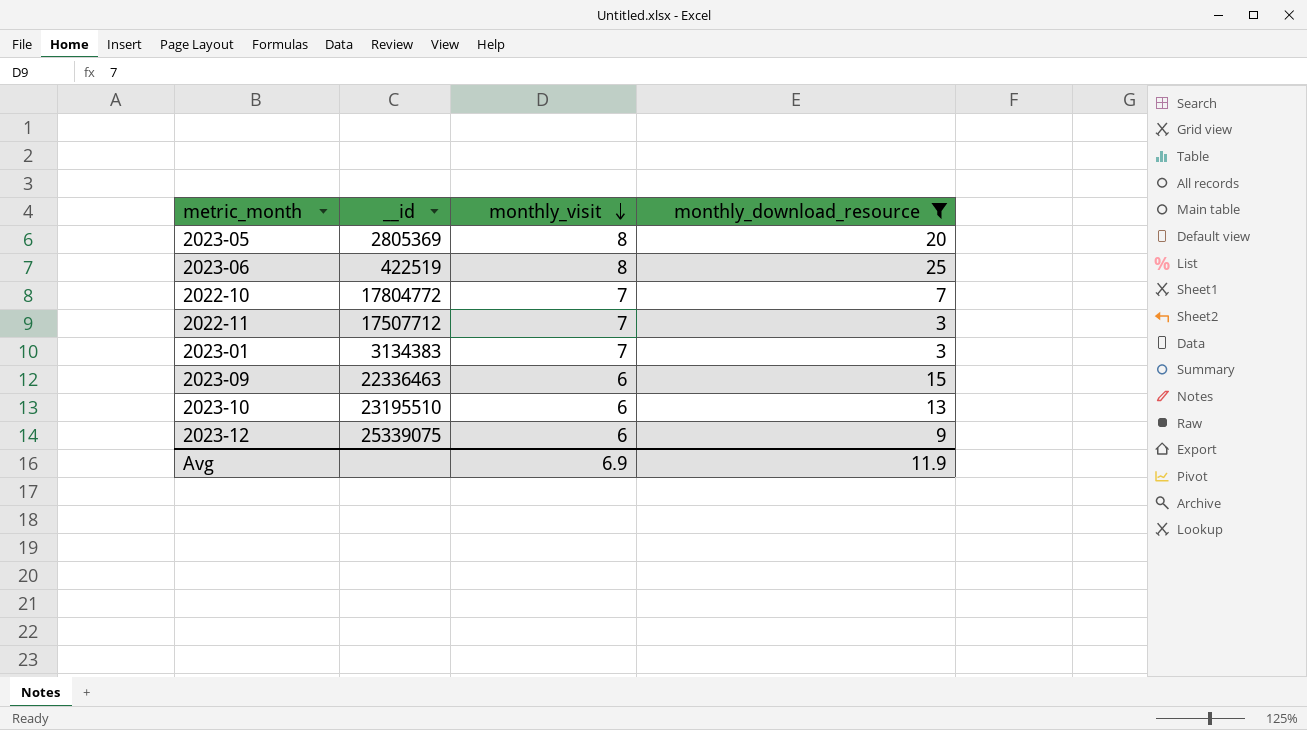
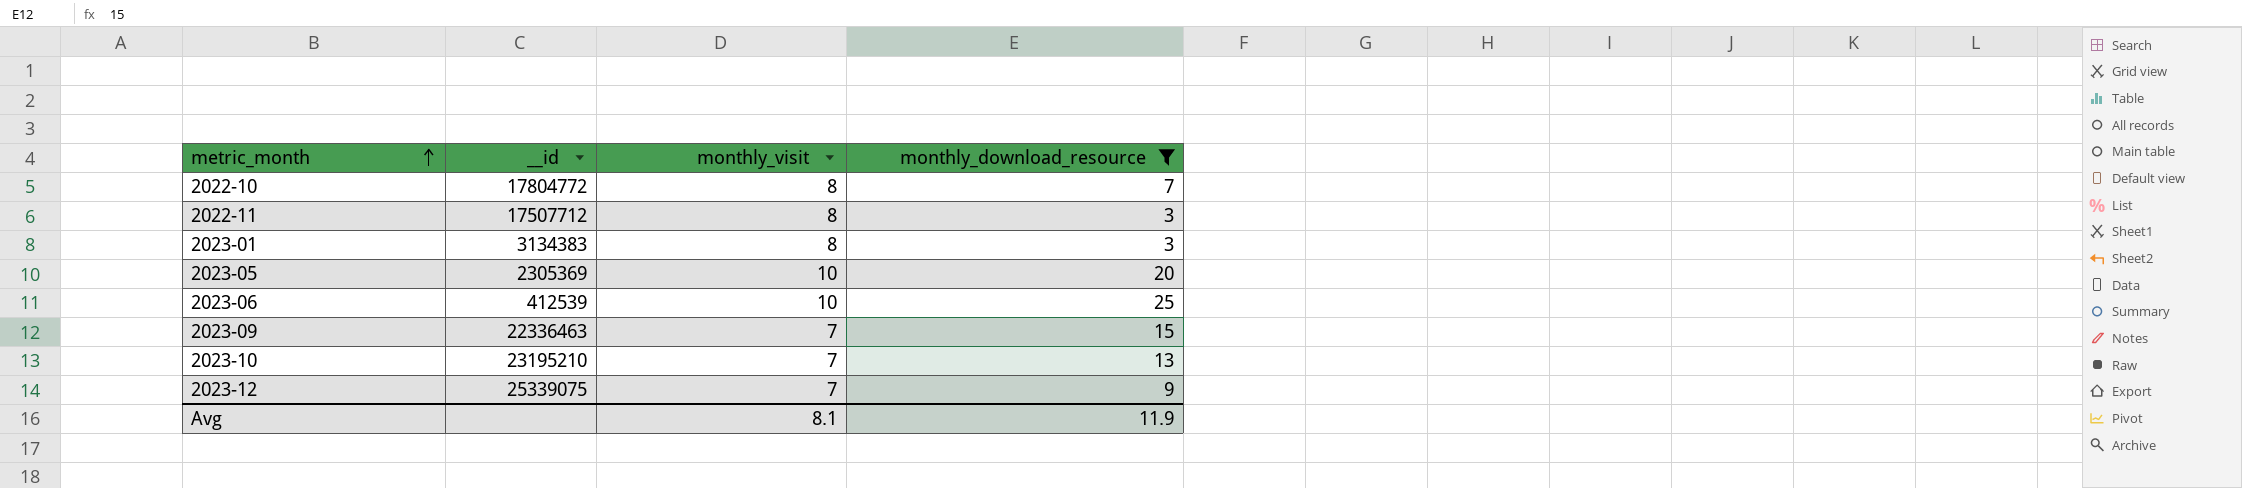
row order: monthly_visit descending -> metric_month ascending
2022-10 | monthly_visit: 7 -> 8
2022-11 | monthly_visit: 7 -> 8
2023-01 | monthly_visit: 7 -> 8
2023-05 | __id: 2805369 -> 2305369
2023-05 | monthly_visit: 8 -> 10
2023-06 | __id: 422519 -> 412539
2023-06 | monthly_visit: 8 -> 10
2023-09 | monthly_visit: 6 -> 7
2023-10 | __id: 23195510 -> 23195210
2023-10 | monthly_visit: 6 -> 7
2023-12 | monthly_visit: 6 -> 7
Avg | monthly_visit: 6.9 -> 8.1

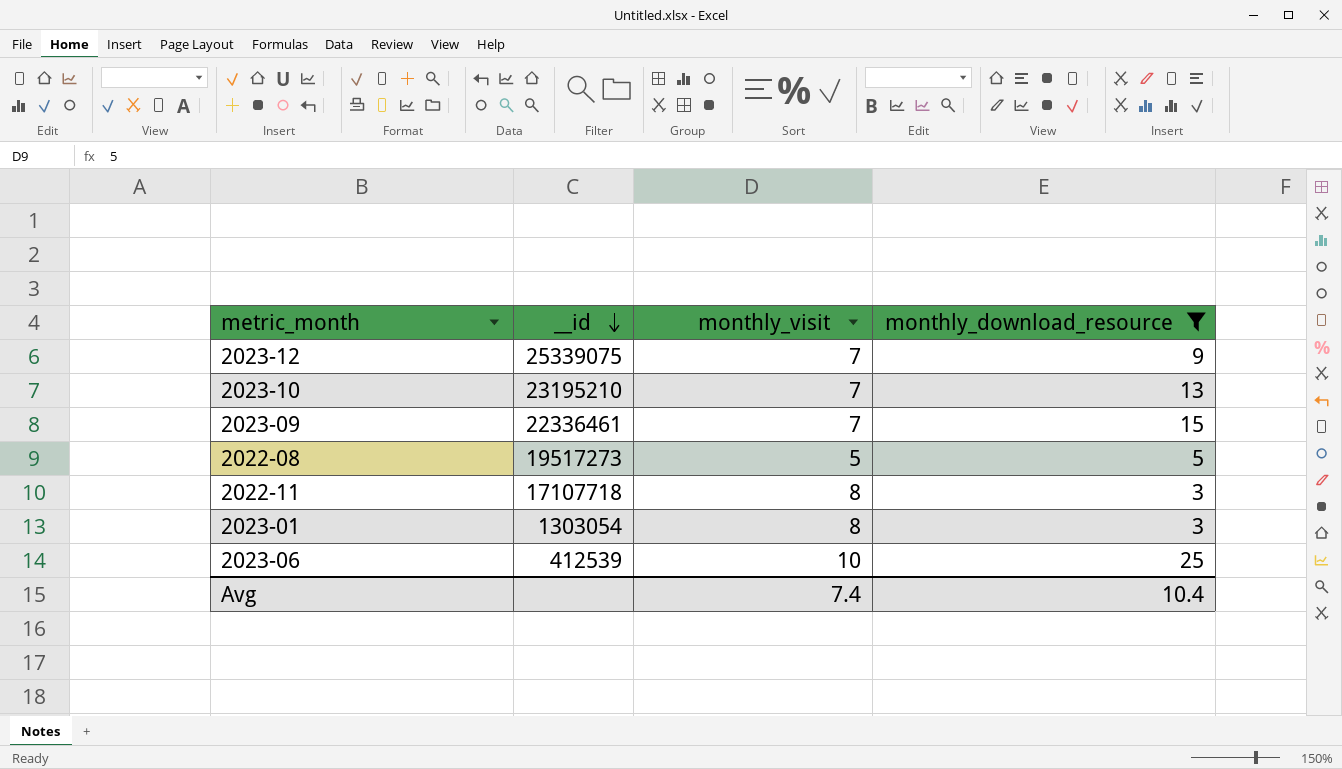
row order: metric_month ascending -> __id descending
row 2022-10: 17804772 | 8 | 7 -> none
row 2023-05: 2305369 | 10 | 20 -> none
2023-09 | __id: 22336463 -> 22336461
row 2022-08: none -> 19517273 | 5 | 5
2022-11 | __id: 17507712 -> 17107718
2023-01 | __id: 3134383 -> 1303054
Avg | monthly_visit: 8.1 -> 7.4
Avg | monthly_download_resource: 11.9 -> 10.4

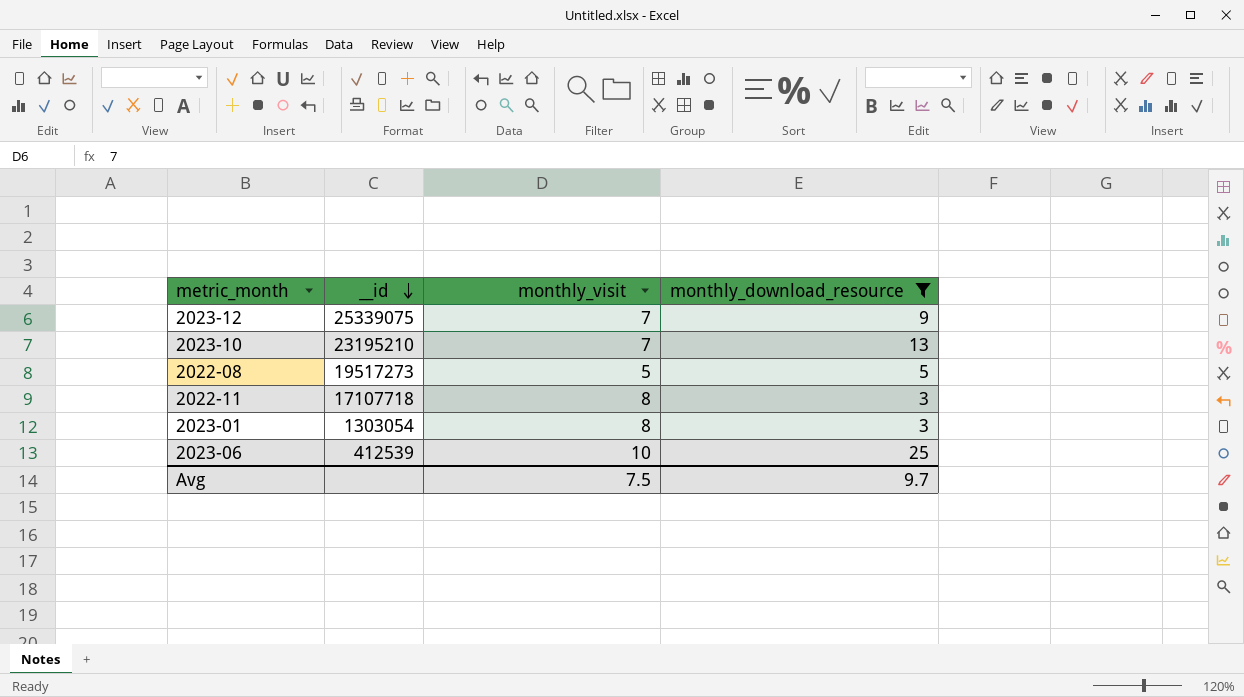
row 2023-09: 22336461 | 7 | 15 -> none
Avg | monthly_visit: 7.4 -> 7.5
Avg | monthly_download_resource: 10.4 -> 9.7

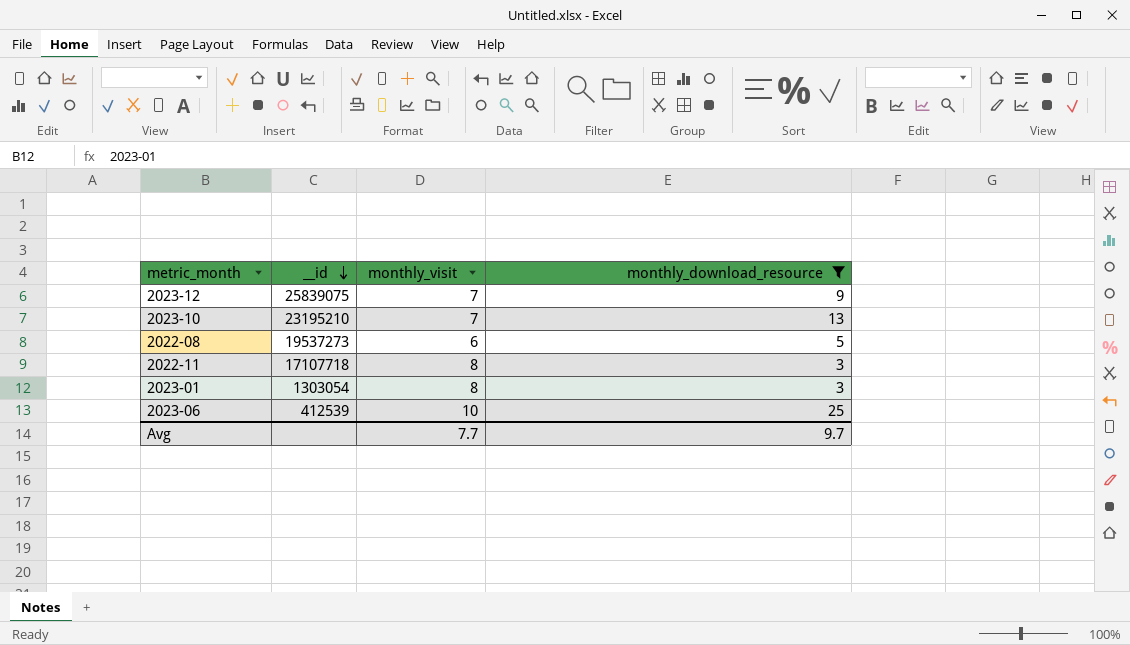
2023-12 | __id: 25339075 -> 25839075
2022-08 | __id: 19517273 -> 19537273
2022-08 | monthly_visit: 5 -> 6
Avg | monthly_visit: 7.5 -> 7.7

